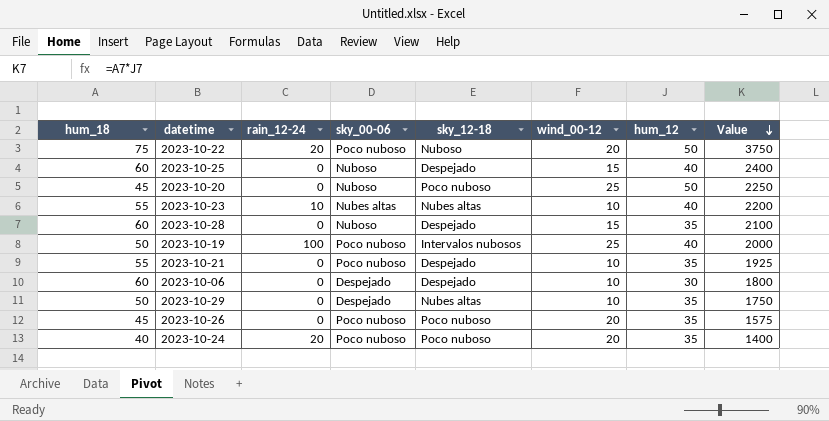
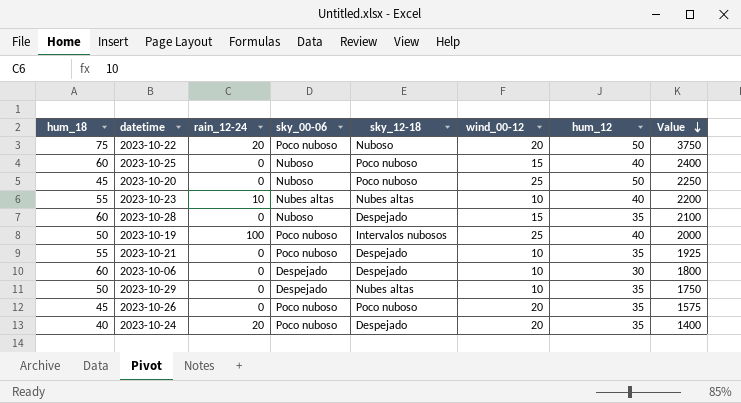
2023-10-25 | sky_12-18: Despejado -> Poco nuboso
2023-10-24 | sky_12-18: Poco nuboso -> Despejado

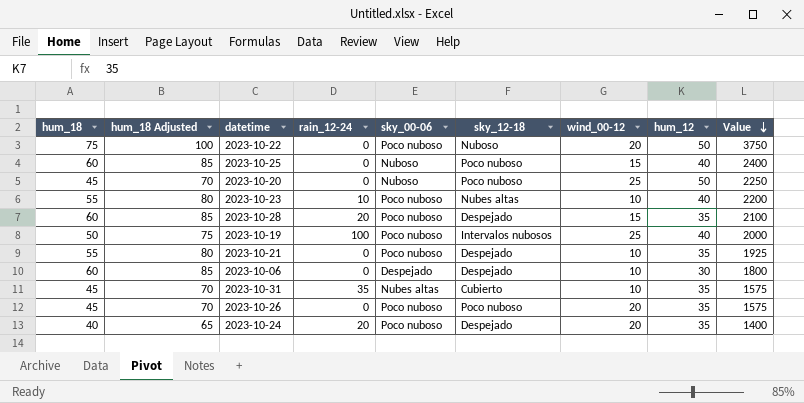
column hum_18 Adjusted | formula: none -> [hum_18] + 25
row 2023-10-29: 50 | 0 | Despejado | Nubes altas | 10 | 35 | 1750 -> none
2023-10-22 | rain_12-24: 20 -> 0
2023-10-23 | sky_00-06: Nubes altas -> Poco nuboso
2023-10-28 | rain_12-24: 0 -> 20
2023-10-28 | sky_00-06: Nuboso -> Poco nuboso
row 2023-10-31: none -> 45 | 70 | 35 | Nubes altas | Cubierto | 10 | 35 | 1575

